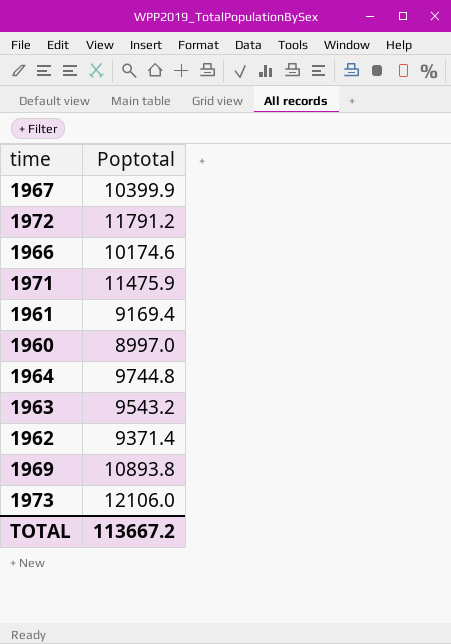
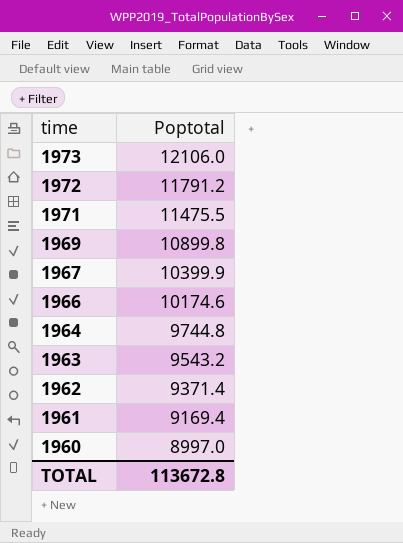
row order: none -> time descending
1971 | Poptotal: 11475.9 -> 11475.5
1969 | Poptotal: 10893.8 -> 10899.8
TOTAL | Poptotal: 113667.2 -> 113672.8

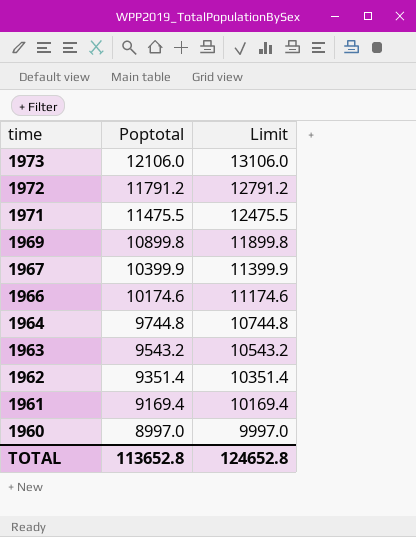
column Limit | formula: none -> [Poptotal] + 1000
1962 | Poptotal: 9371.4 -> 9351.4
TOTAL | Poptotal: 113672.8 -> 113652.8

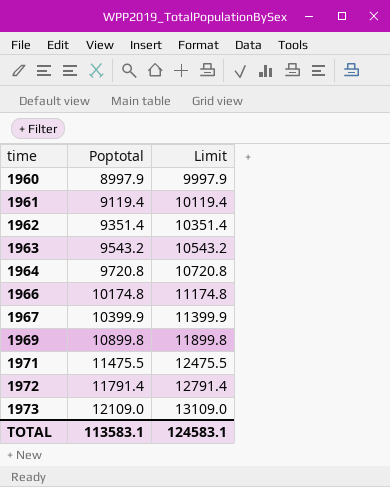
row order: time descending -> time ascending
1960 | Poptotal: 8997.0 -> 8997.9
1960 | Limit: 9997.0 -> 9997.9
1961 | Poptotal: 9169.4 -> 9119.4
1961 | Limit: 10169.4 -> 10119.4
1964 | Poptotal: 9744.8 -> 9720.8
1964 | Limit: 10744.8 -> 10720.8
1966 | Poptotal: 10174.6 -> 10174.8
1966 | Limit: 11174.6 -> 11174.8
1972 | Poptotal: 11791.2 -> 11791.4
1972 | Limit: 12791.2 -> 12791.4
1973 | Poptotal: 12106.0 -> 12109.0
1973 | Limit: 13106.0 -> 13109.0
TOTAL | Poptotal: 113652.8 -> 113583.1
TOTAL | Limit: 124652.8 -> 124583.1

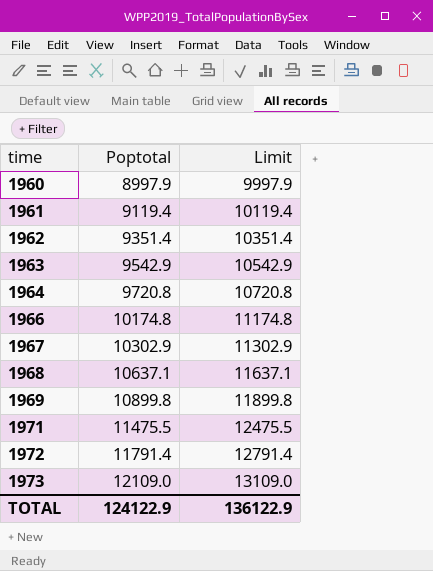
1963 | Poptotal: 9543.2 -> 9542.9
1963 | Limit: 10543.2 -> 10542.9
1967 | Poptotal: 10399.9 -> 10302.9
1967 | Limit: 11399.9 -> 11302.9
row 1968: none -> 10637.1 | 11637.1
TOTAL | Poptotal: 113583.1 -> 124122.9
TOTAL | Limit: 124583.1 -> 136122.9

